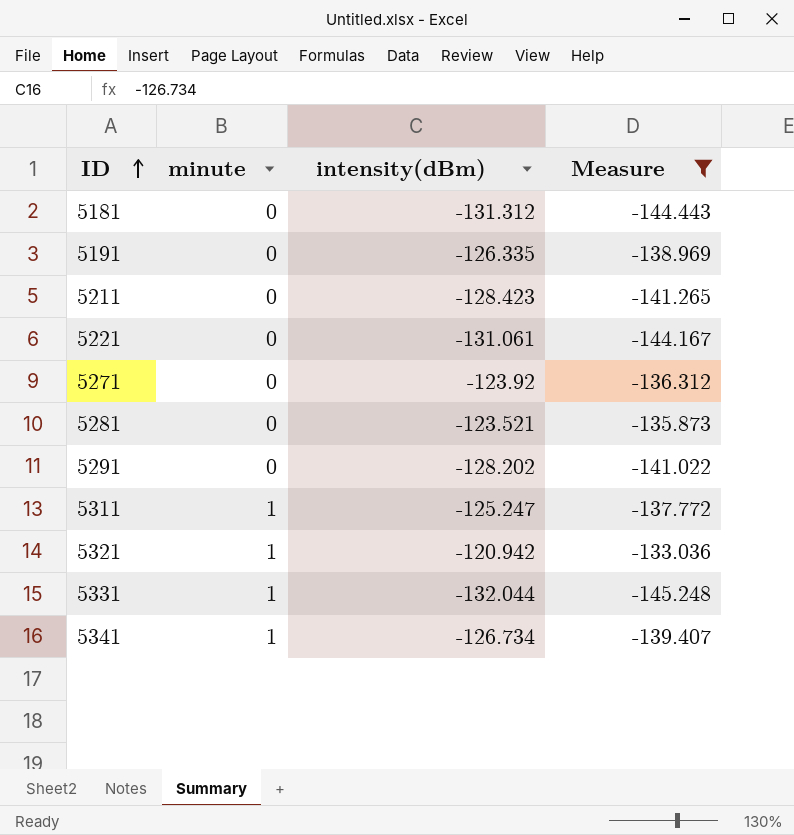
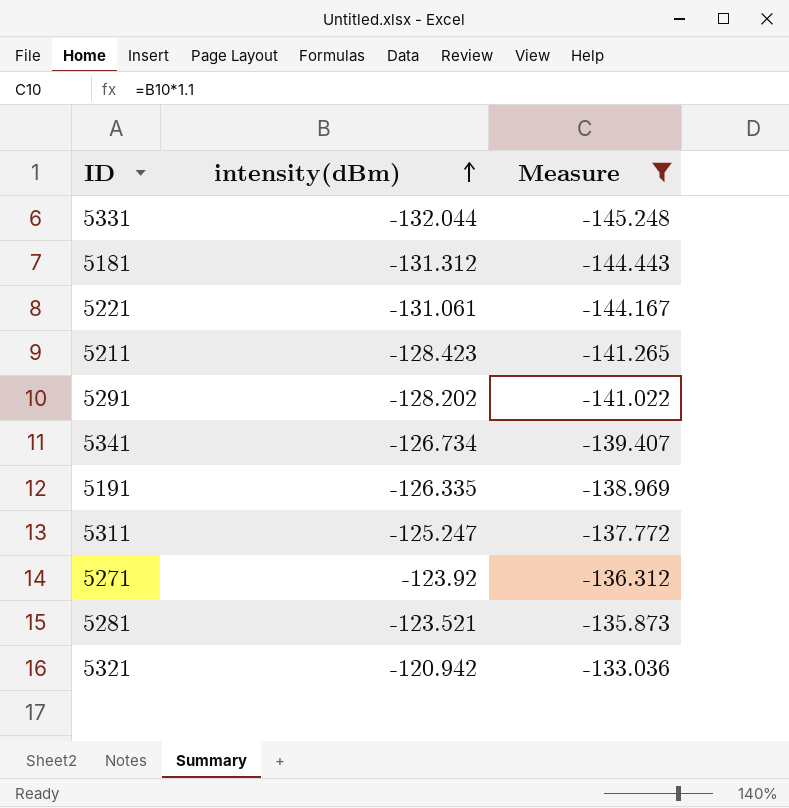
row order: ID ascending -> intensity(dBm) ascending
column minute | position: 2 -> none

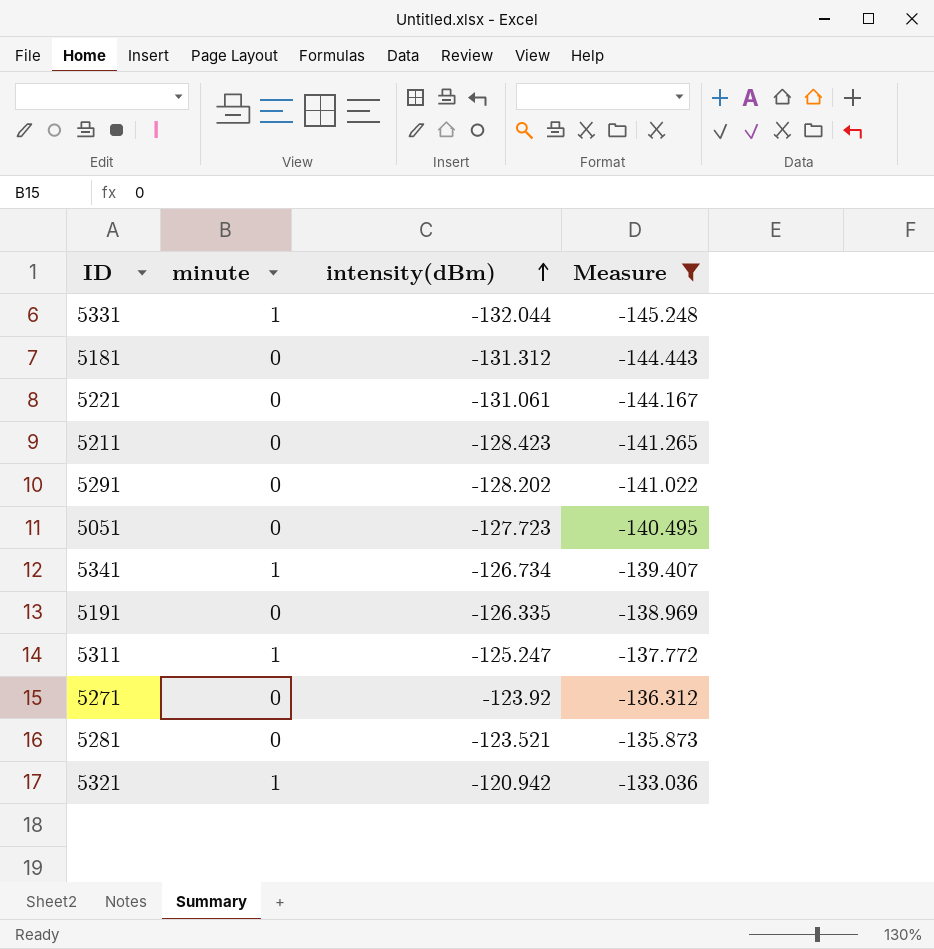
column minute | position: none -> 2
row 5051: none -> 0 | -127.723 | -140.495

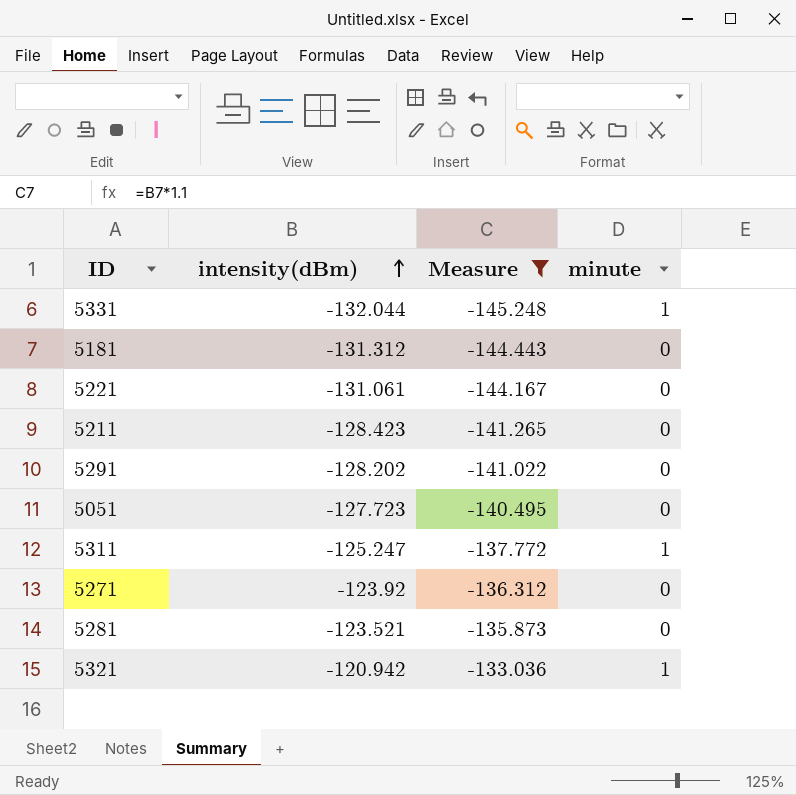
column minute | position: 2 -> 4
row 5341: 1 | -126.734 | -139.407 -> none
row 5191: 0 | -126.335 | -138.969 -> none

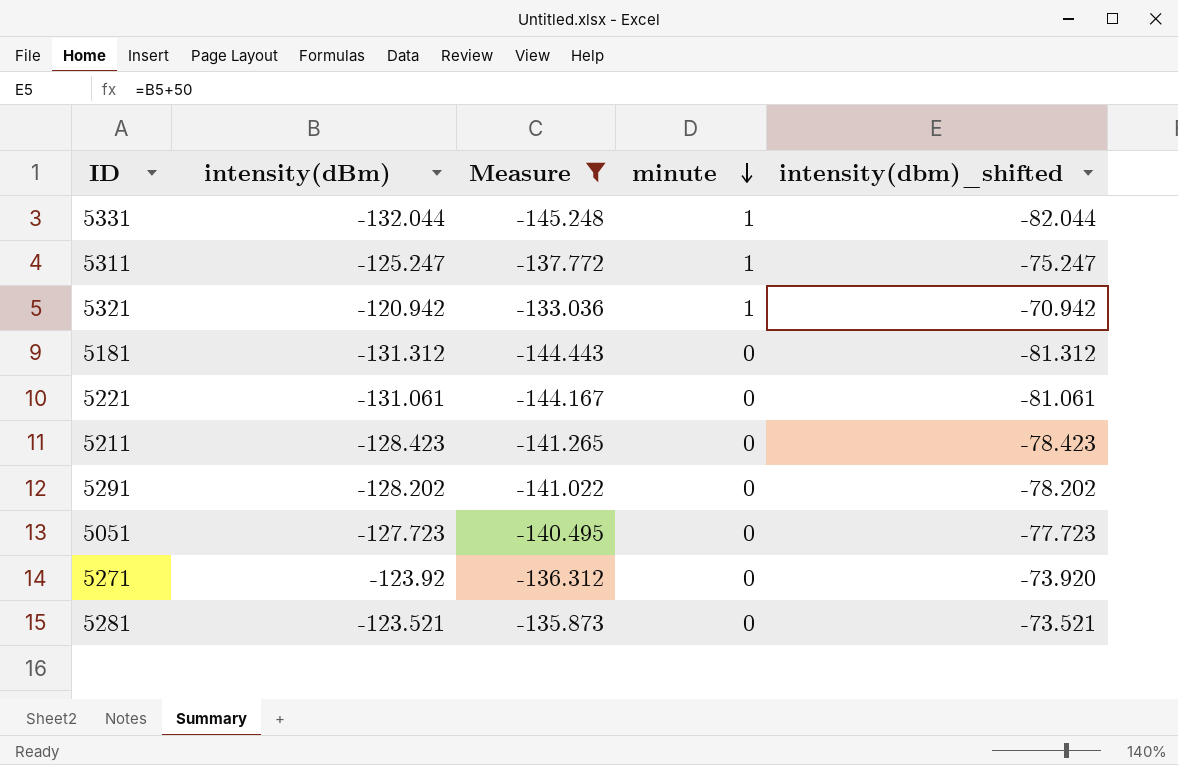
row order: intensity(dBm) ascending -> minute descending
column intensity(dbm)_shifted | formula: none -> [intensity(dBm)] + 50

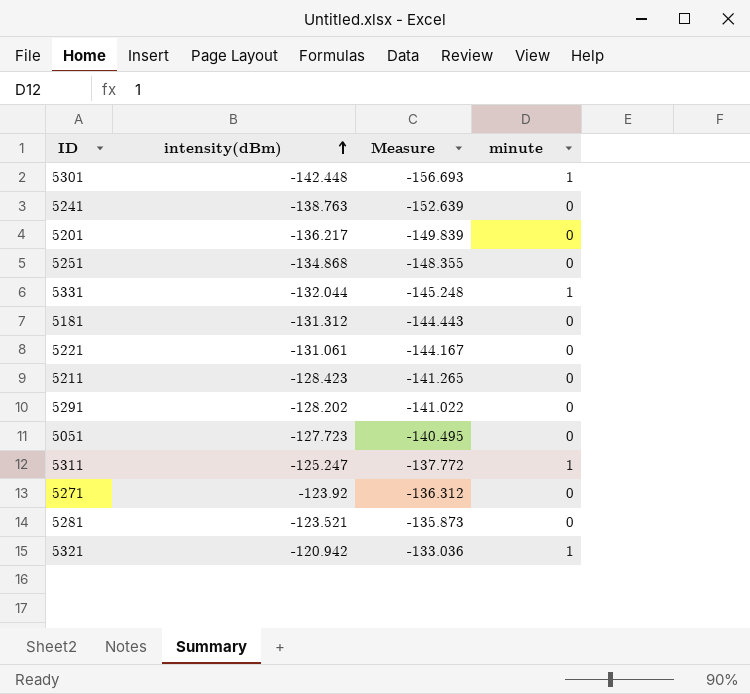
filter: Measure >= -145.248 -> none
row order: minute descending -> intensity(dBm) ascending
column intensity(dbm)_shifted | formula: [intensity(dBm)] + 50 -> none

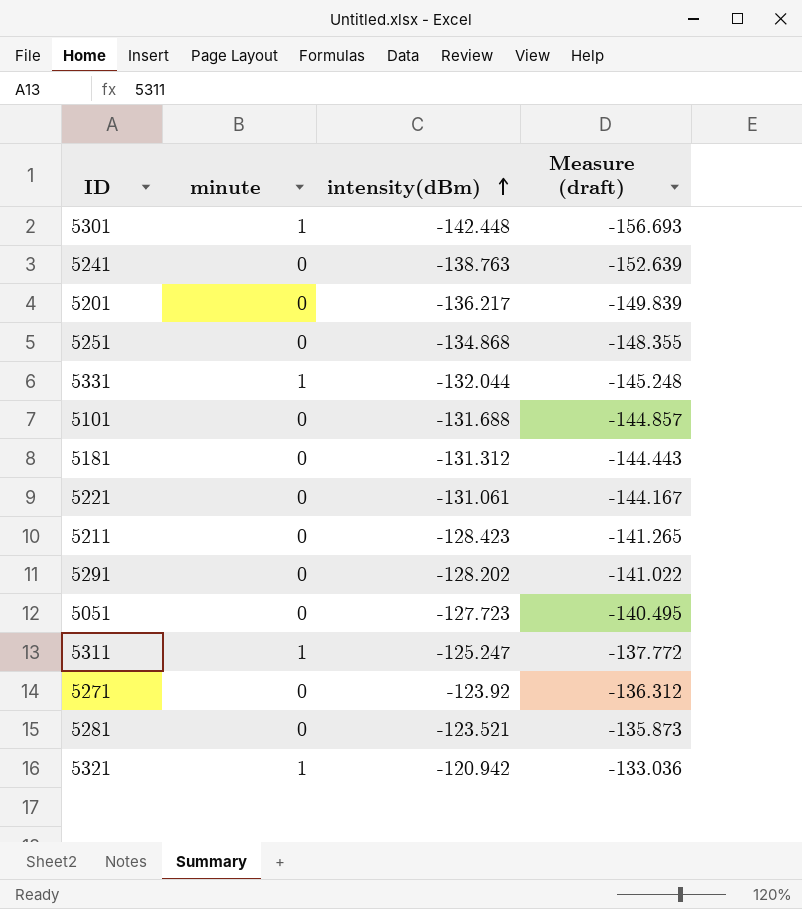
column minute | position: 4 -> 2
column name: Measure -> Measure (draft)
row 5101: none -> 0 | -131.688 | -144.857

